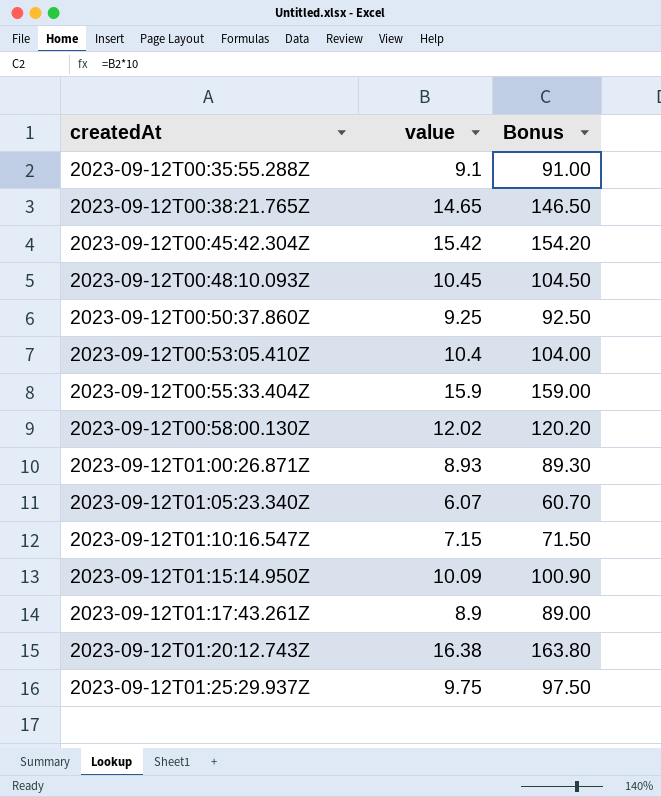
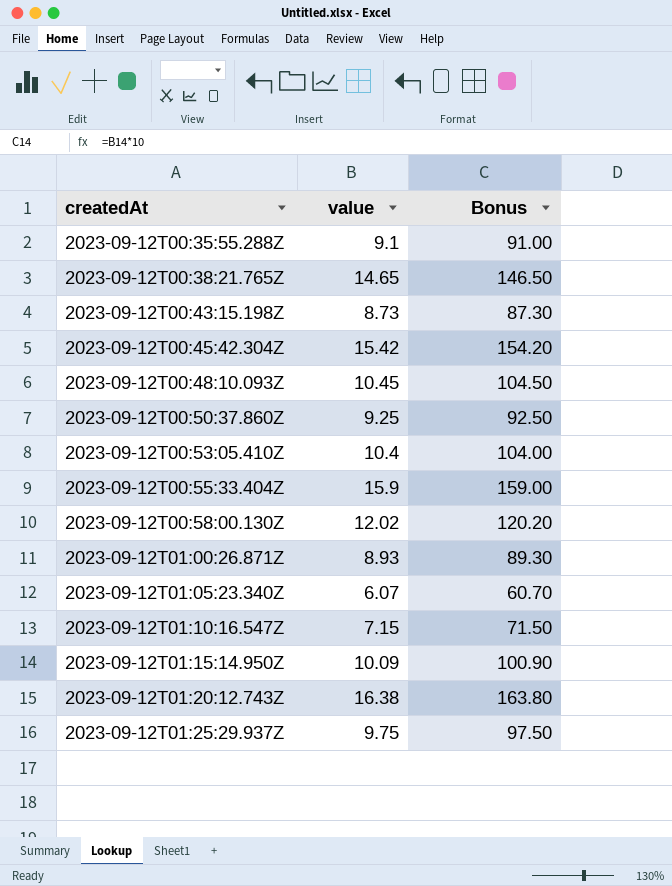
row 2023-09-12T01:17:43.261Z: 8.9 | 89.00 -> none
row 2023-09-12T00:43:15.198Z: none -> 8.73 | 87.30

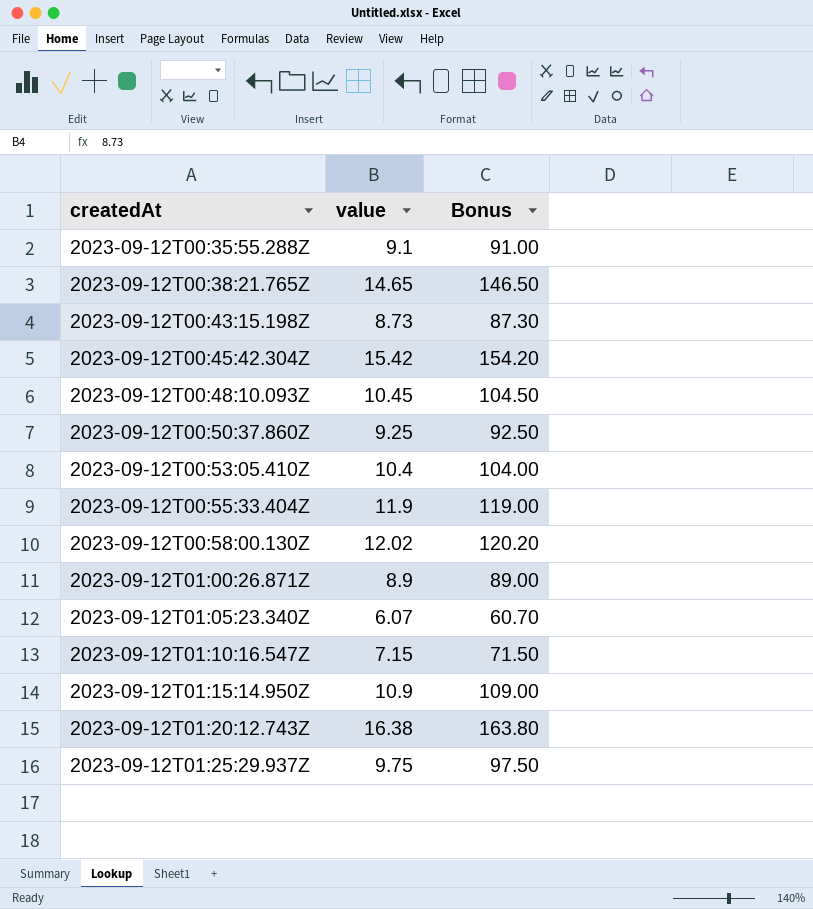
2023-09-12T00:55:33.404Z | value: 15.9 -> 11.9
2023-09-12T00:55:33.404Z | Bonus: 159.00 -> 119.00
2023-09-12T01:00:26.871Z | value: 8.93 -> 8.9
2023-09-12T01:00:26.871Z | Bonus: 89.30 -> 89.00
2023-09-12T01:15:14.950Z | value: 10.09 -> 10.9
2023-09-12T01:15:14.950Z | Bonus: 100.90 -> 109.00

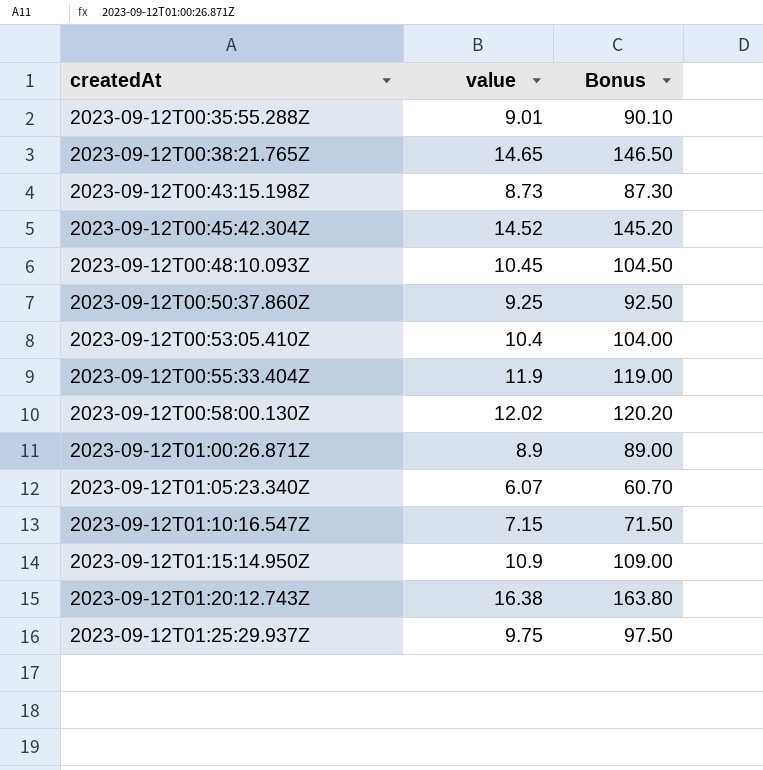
2023-09-12T00:35:55.288Z | value: 9.1 -> 9.01
2023-09-12T00:35:55.288Z | Bonus: 91.00 -> 90.10
2023-09-12T00:45:42.304Z | value: 15.42 -> 14.52
2023-09-12T00:45:42.304Z | Bonus: 154.20 -> 145.20

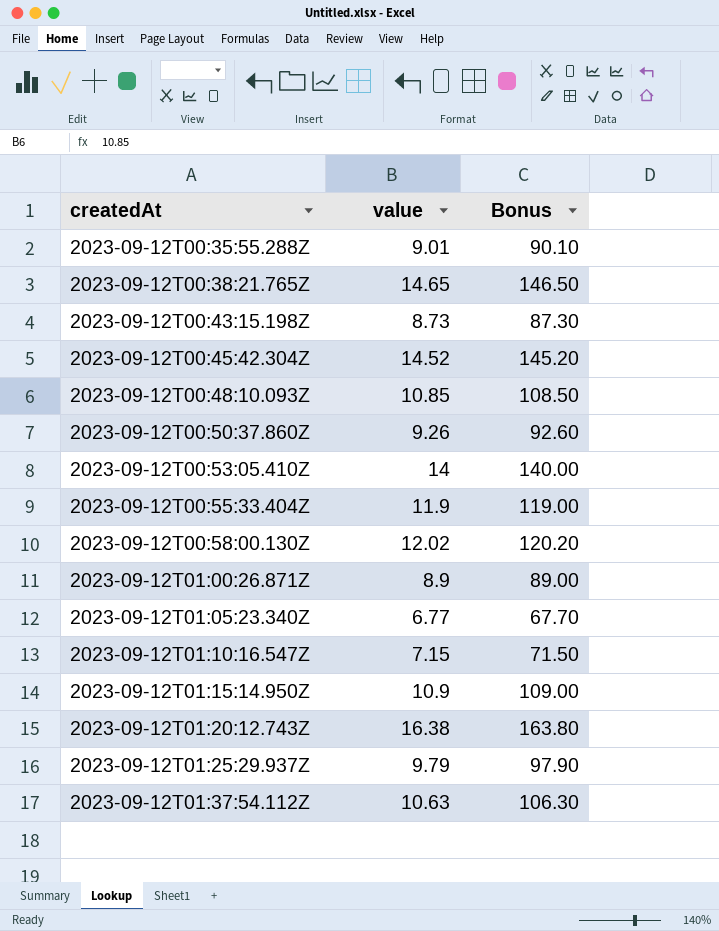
2023-09-12T00:48:10.093Z | value: 10.45 -> 10.85
2023-09-12T00:48:10.093Z | Bonus: 104.50 -> 108.50
2023-09-12T00:50:37.860Z | value: 9.25 -> 9.26
2023-09-12T00:50:37.860Z | Bonus: 92.50 -> 92.60
2023-09-12T00:53:05.410Z | value: 10.4 -> 14
2023-09-12T00:53:05.410Z | Bonus: 104.00 -> 140.00
2023-09-12T01:05:23.340Z | value: 6.07 -> 6.77
2023-09-12T01:05:23.340Z | Bonus: 60.70 -> 67.70
2023-09-12T01:25:29.937Z | value: 9.75 -> 9.79
2023-09-12T01:25:29.937Z | Bonus: 97.50 -> 97.90
row 2023-09-12T01:37:54.112Z: none -> 10.63 | 106.30

